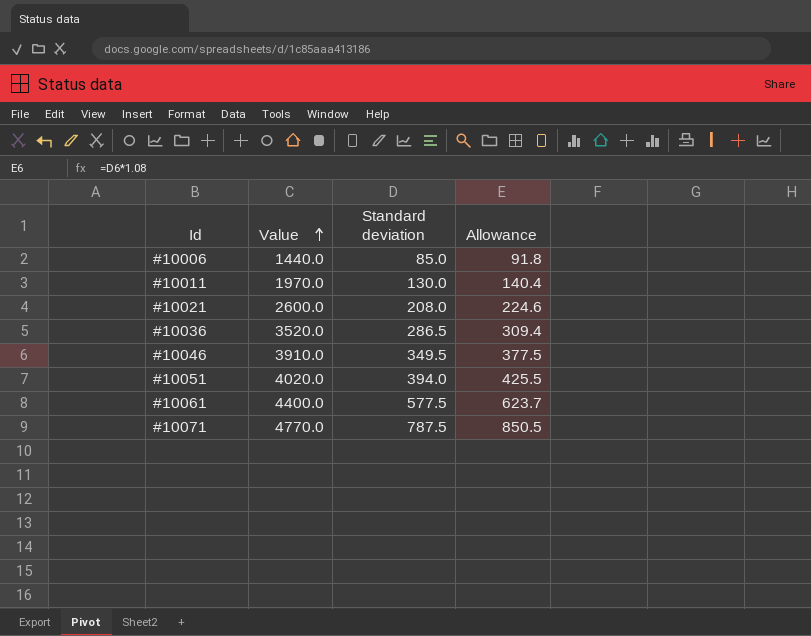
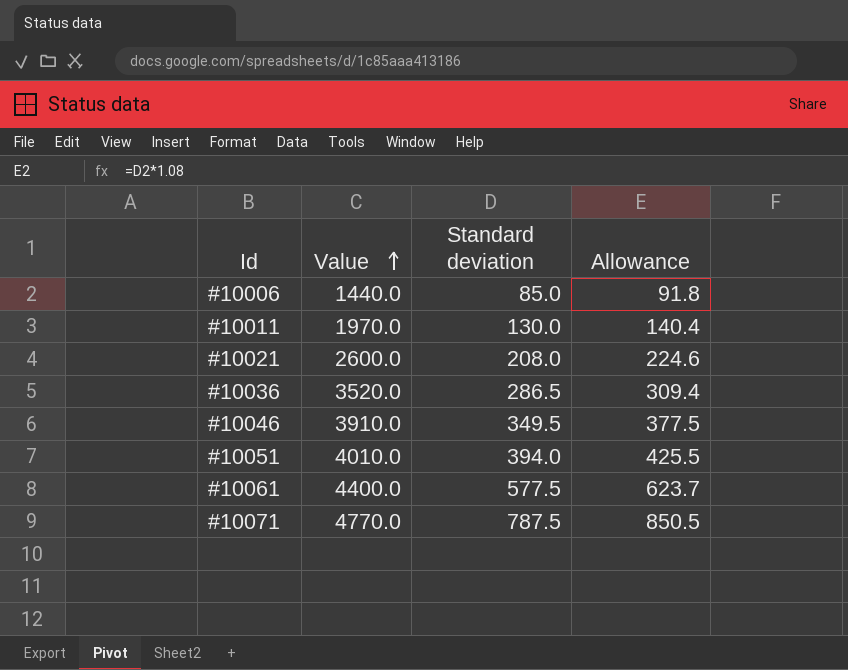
#10051 | Value: 4020.0 -> 4010.0

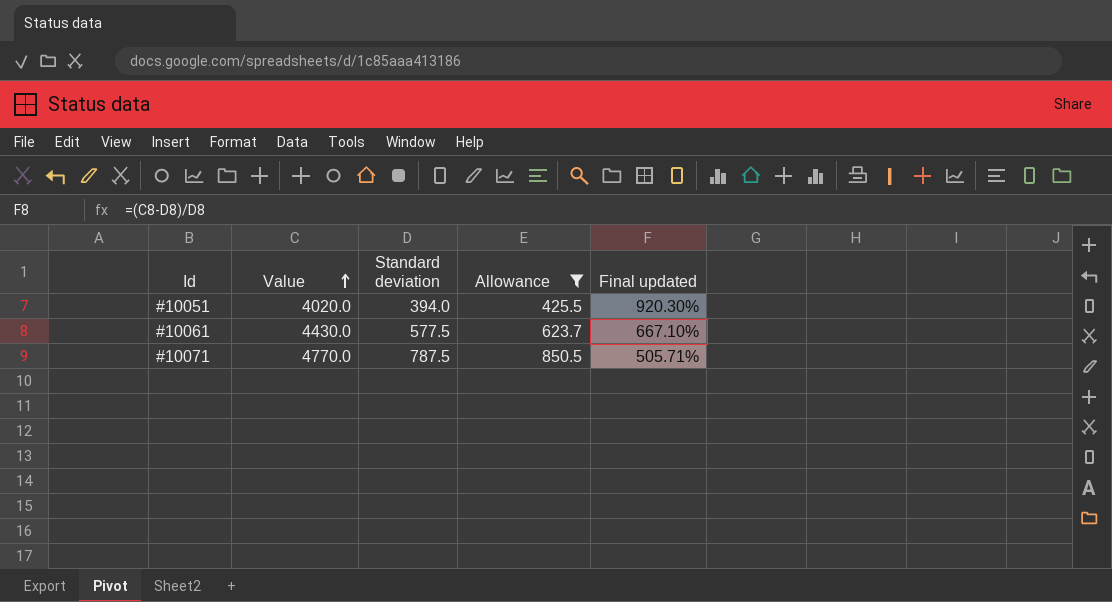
filter: none -> Allowance >= 425.5
column Final updated | formula: none -> ([Value] - [Standard deviation]) / [Standard deviation]
#10051 | Value: 4010.0 -> 4020.0
#10061 | Value: 4400.0 -> 4430.0

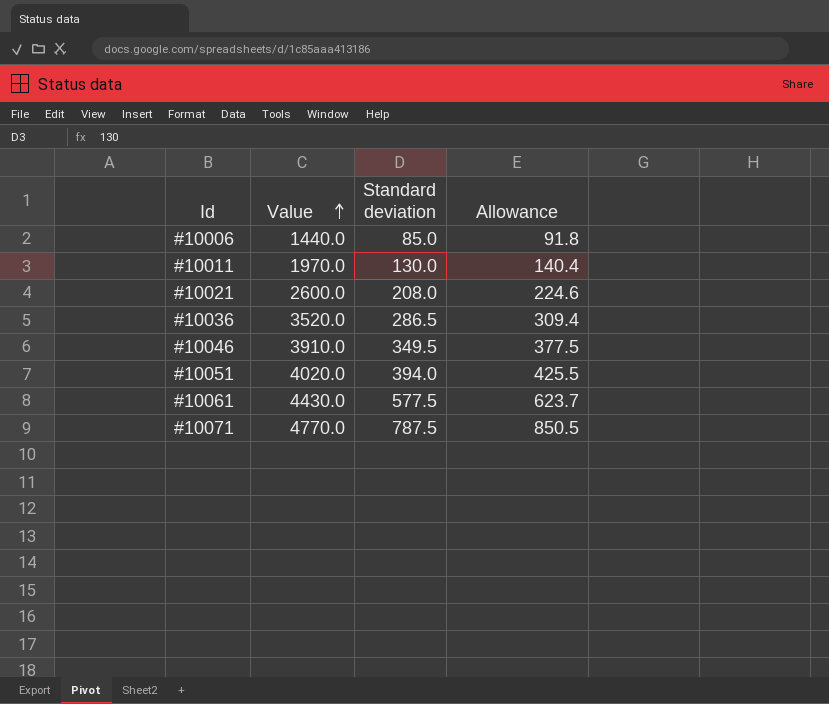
filter: Allowance >= 425.5 -> none
column Final updated | formula: ([Value] - [Standard deviation]) / [Standard deviation] -> none

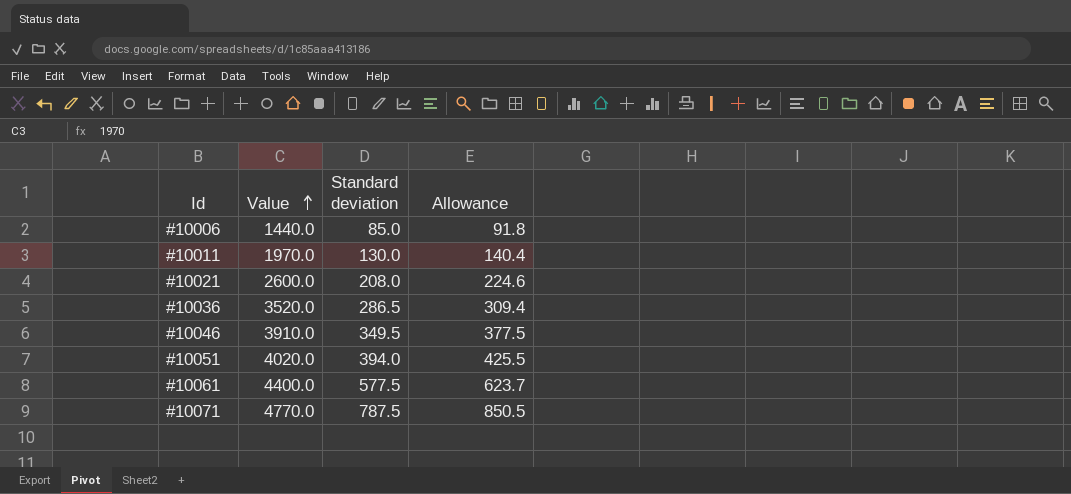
#10061 | Value: 4430.0 -> 4400.0

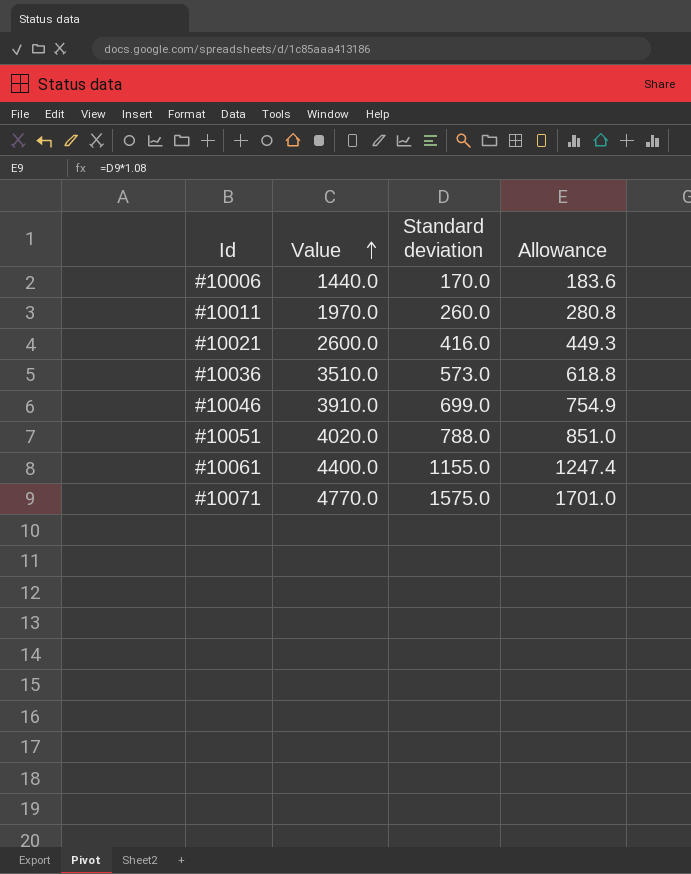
#10006 | Standard deviation: 85.0 -> 170.0
#10006 | Allowance: 91.8 -> 183.6
#10011 | Standard deviation: 130.0 -> 260.0
#10011 | Allowance: 140.4 -> 280.8
#10021 | Standard deviation: 208.0 -> 416.0
#10021 | Allowance: 224.6 -> 449.3
#10036 | Value: 3520.0 -> 3510.0
#10036 | Standard deviation: 286.5 -> 573.0
#10036 | Allowance: 309.4 -> 618.8
#10046 | Standard deviation: 349.5 -> 699.0
#10046 | Allowance: 377.5 -> 754.9
#10051 | Standard deviation: 394.0 -> 788.0
#10051 | Allowance: 425.5 -> 851.0
#10061 | Standard deviation: 577.5 -> 1155.0
#10061 | Allowance: 623.7 -> 1247.4
#10071 | Standard deviation: 787.5 -> 1575.0
#10071 | Allowance: 850.5 -> 1701.0

